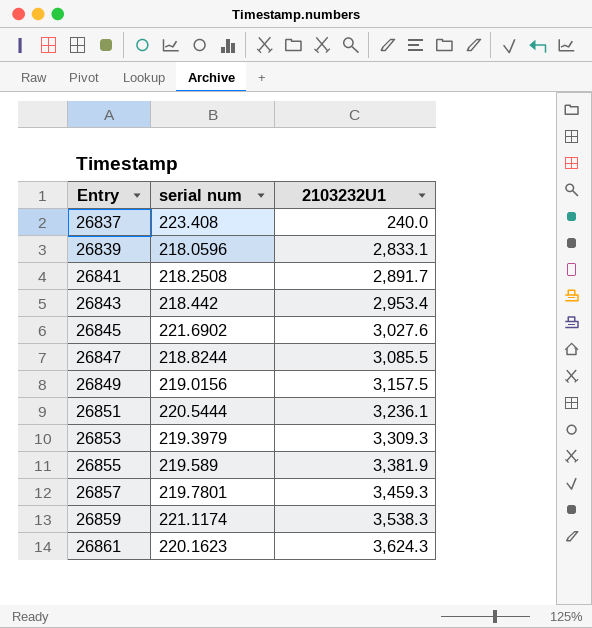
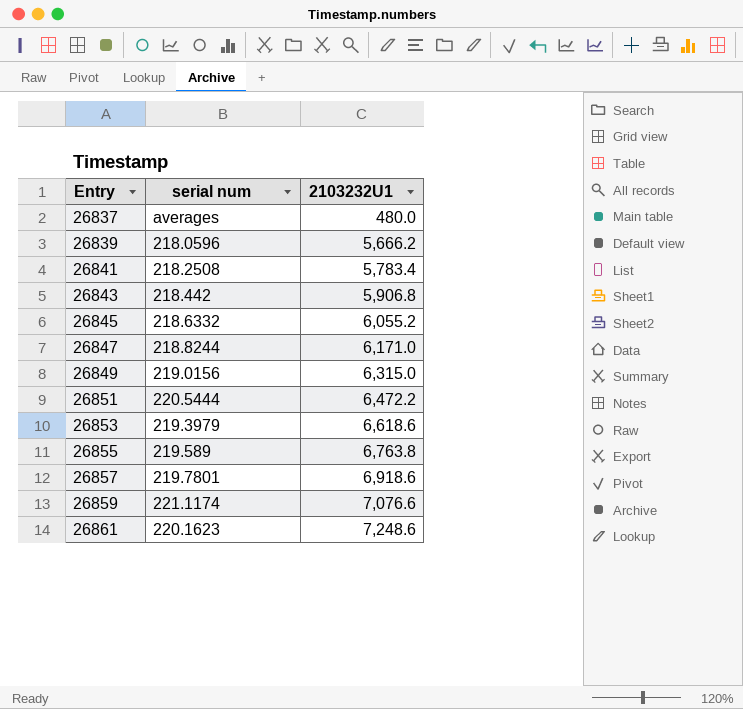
26837 | serial num: 223.408 -> averages
26837 | 2103232U1: 240.0 -> 480.0
26839 | 2103232U1: 2,833.1 -> 5,666.2
26841 | 2103232U1: 2,891.7 -> 5,783.4
26843 | 2103232U1: 2,953.4 -> 5,906.8
26845 | serial num: 221.6902 -> 218.6332
26845 | 2103232U1: 3,027.6 -> 6,055.2
26847 | 2103232U1: 3,085.5 -> 6,171.0
26849 | 2103232U1: 3,157.5 -> 6,315.0
26851 | 2103232U1: 3,236.1 -> 6,472.2
26853 | 2103232U1: 3,309.3 -> 6,618.6
26855 | 2103232U1: 3,381.9 -> 6,763.8
26857 | 2103232U1: 3,459.3 -> 6,918.6
26859 | 2103232U1: 3,538.3 -> 7,076.6
26861 | 2103232U1: 3,624.3 -> 7,248.6

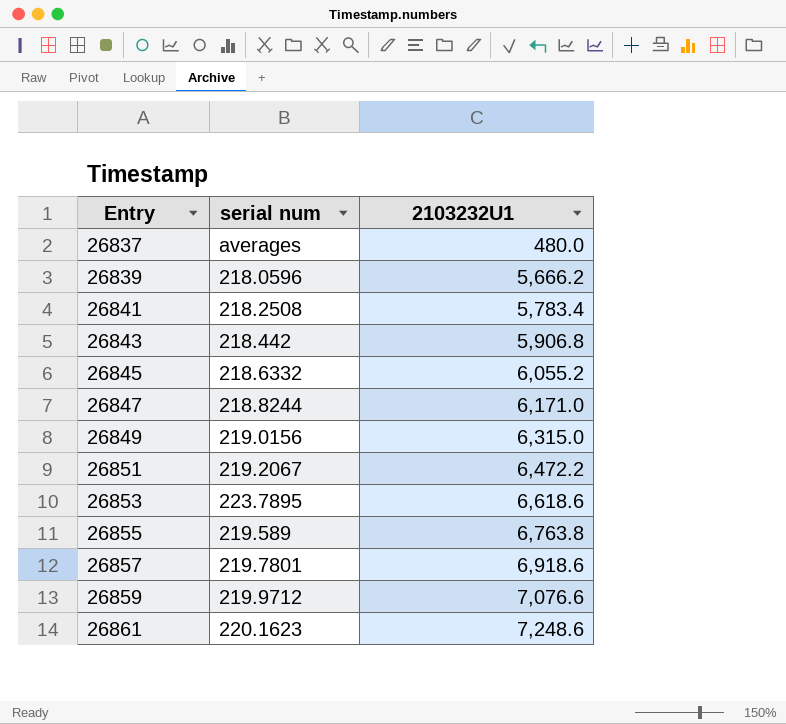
26851 | serial num: 220.5444 -> 219.2067
26853 | serial num: 219.3979 -> 223.7895
26859 | serial num: 221.1174 -> 219.9712

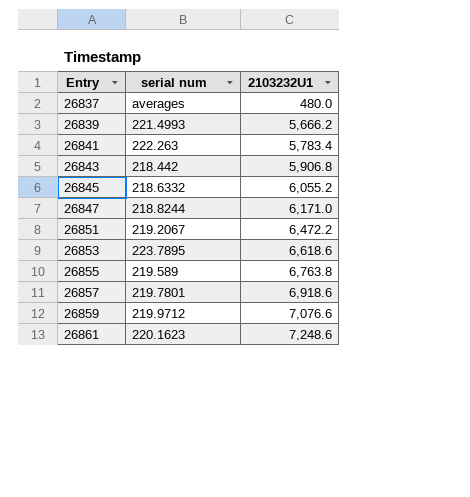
row 26849: 219.0156 | 6,315.0 -> none
26839 | serial num: 218.0596 -> 221.4993
26841 | serial num: 218.2508 -> 222.263

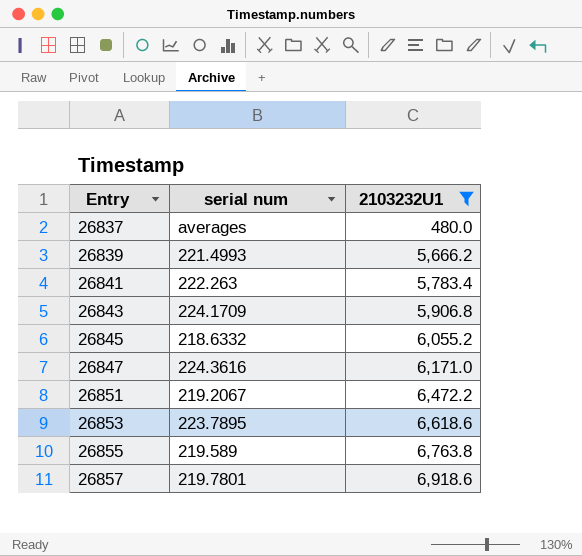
filter: none -> 2103232U1 <= 6,918.6
26843 | serial num: 218.442 -> 224.1709
26847 | serial num: 218.8244 -> 224.3616

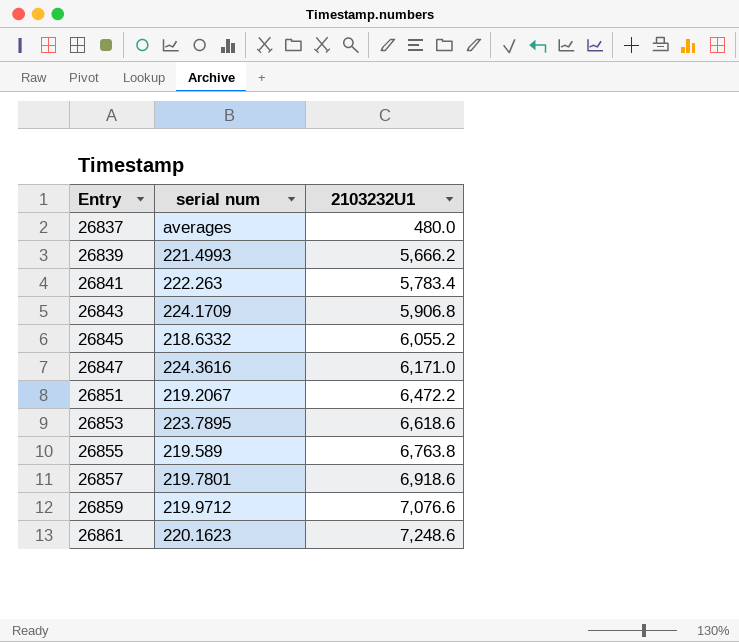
filter: 2103232U1 <= 6,918.6 -> none

